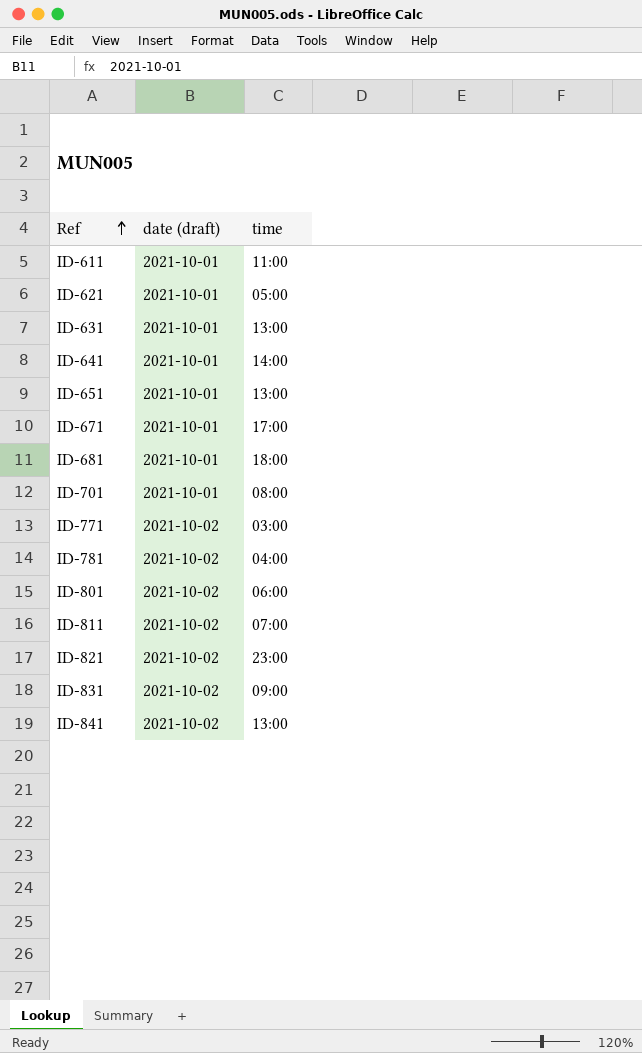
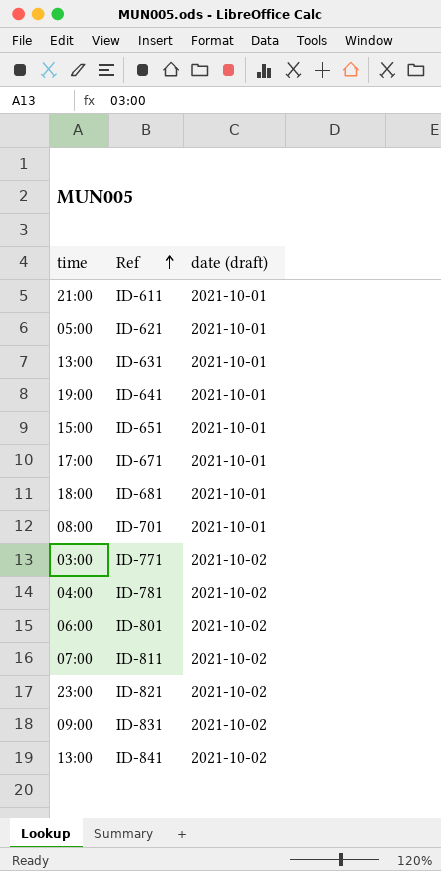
column time | position: 3 -> 1
ID-611 | time: 11:00 -> 21:00
ID-641 | time: 14:00 -> 19:00
ID-651 | time: 13:00 -> 15:00

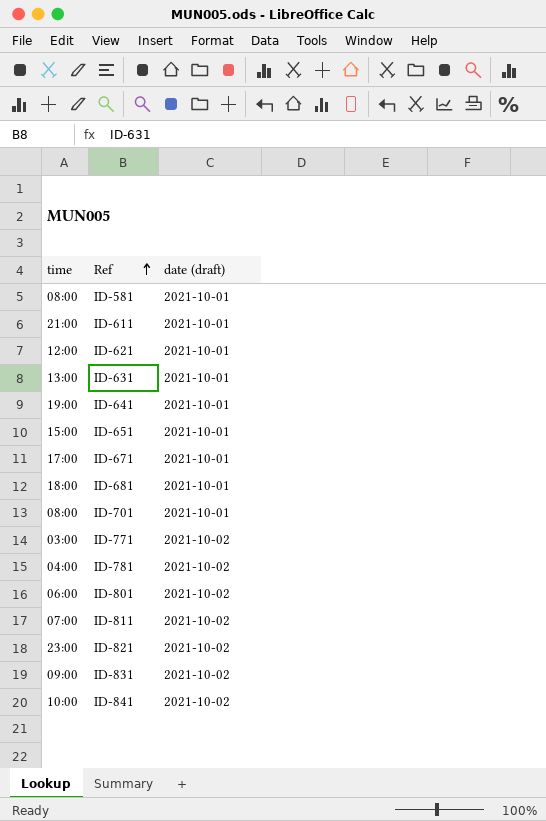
row ID-581: none -> 08:00 | 2021-10-01
ID-621 | time: 05:00 -> 12:00
ID-841 | time: 13:00 -> 10:00

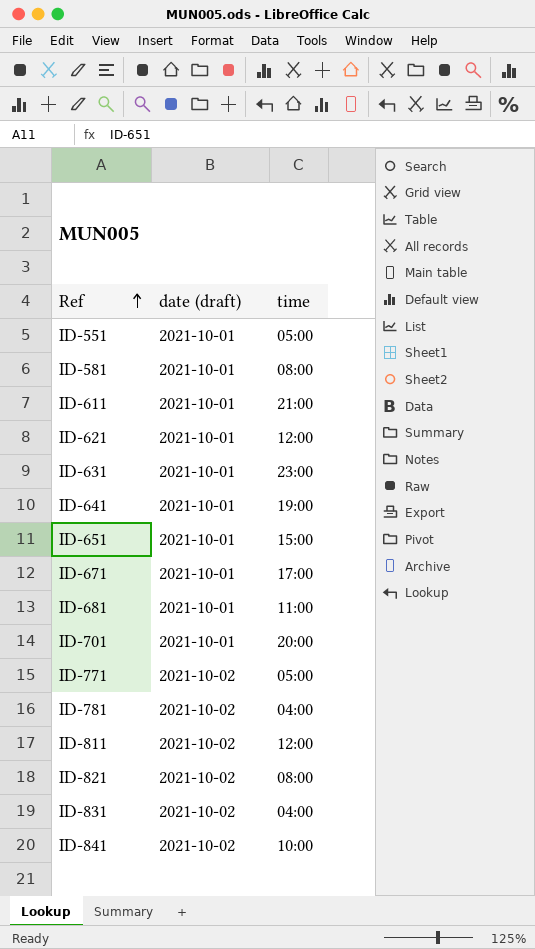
column time | position: 1 -> 3
row ID-801: 06:00 | 2021-10-02 -> none
row ID-551: none -> 2021-10-01 | 05:00
ID-631 | time: 13:00 -> 23:00
ID-681 | time: 18:00 -> 11:00
ID-701 | time: 08:00 -> 20:00
ID-771 | time: 03:00 -> 05:00
ID-811 | time: 07:00 -> 12:00
ID-821 | time: 23:00 -> 08:00
ID-831 | time: 09:00 -> 04:00

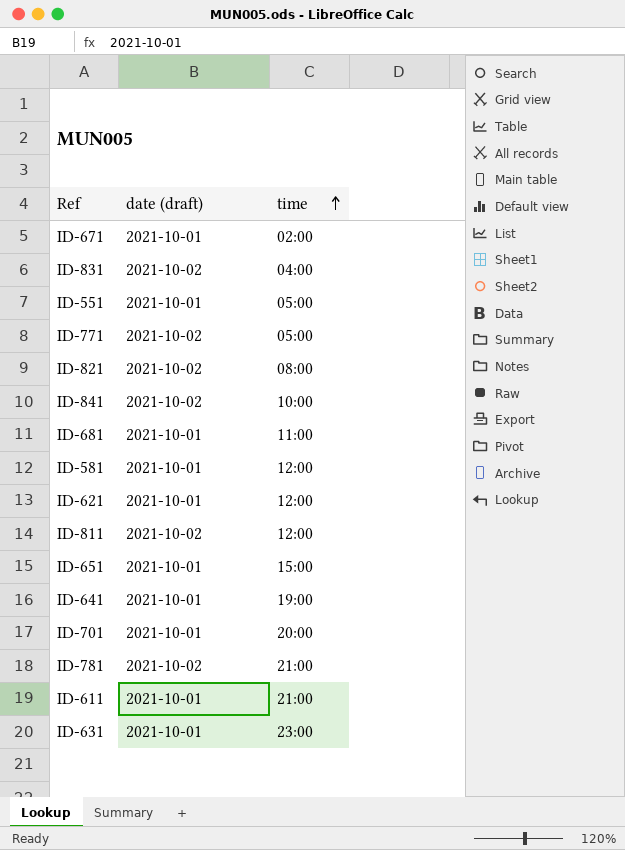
row order: Ref ascending -> time ascending
ID-671 | time: 17:00 -> 02:00
ID-581 | time: 08:00 -> 12:00
ID-781 | time: 04:00 -> 21:00

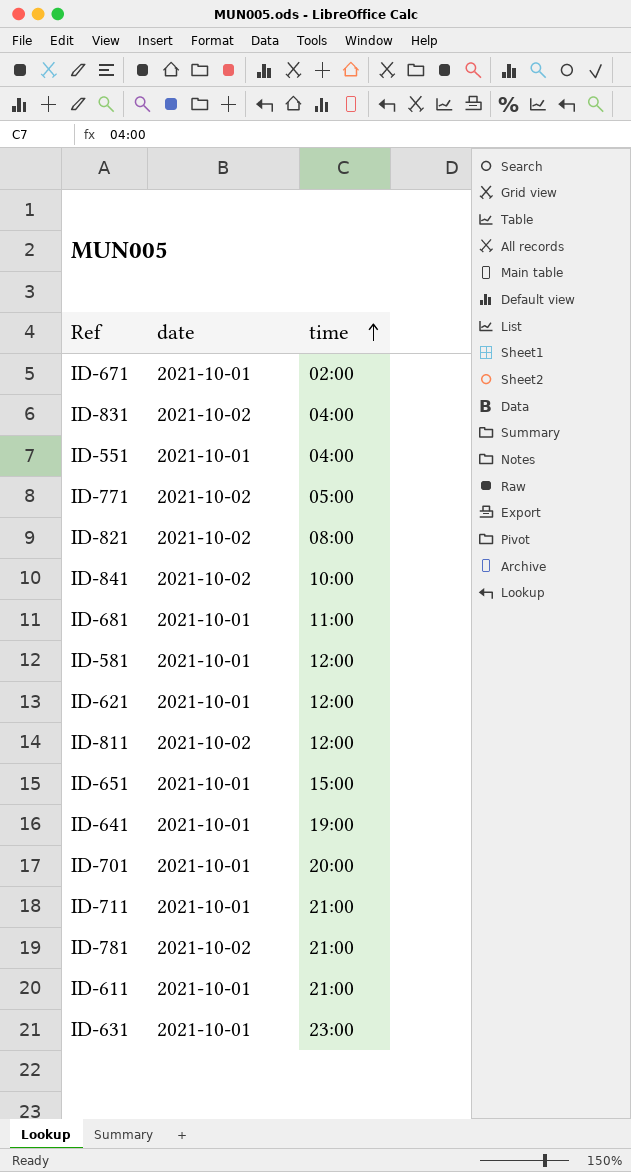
column name: date (draft) -> date
ID-551 | time: 05:00 -> 04:00
row ID-711: none -> 2021-10-01 | 21:00

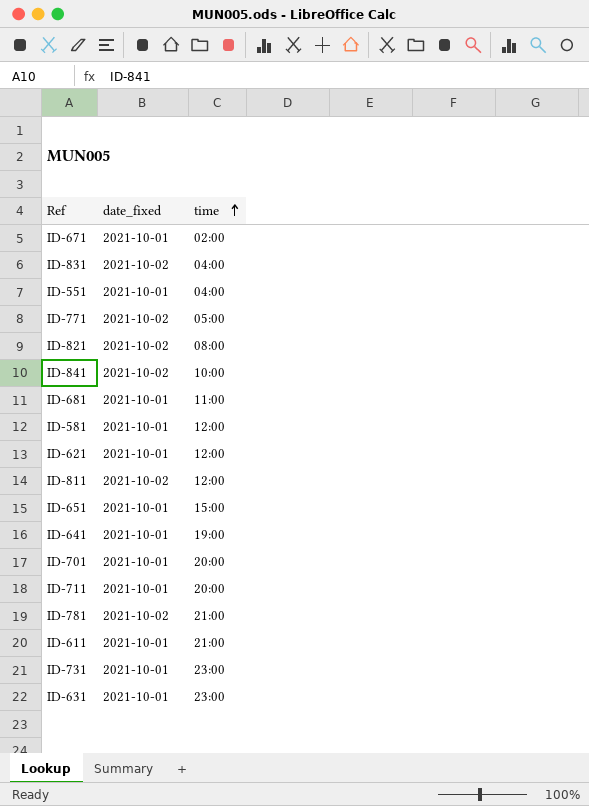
column name: date -> date_fixed
ID-711 | time: 21:00 -> 20:00
row ID-731: none -> 2021-10-01 | 23:00

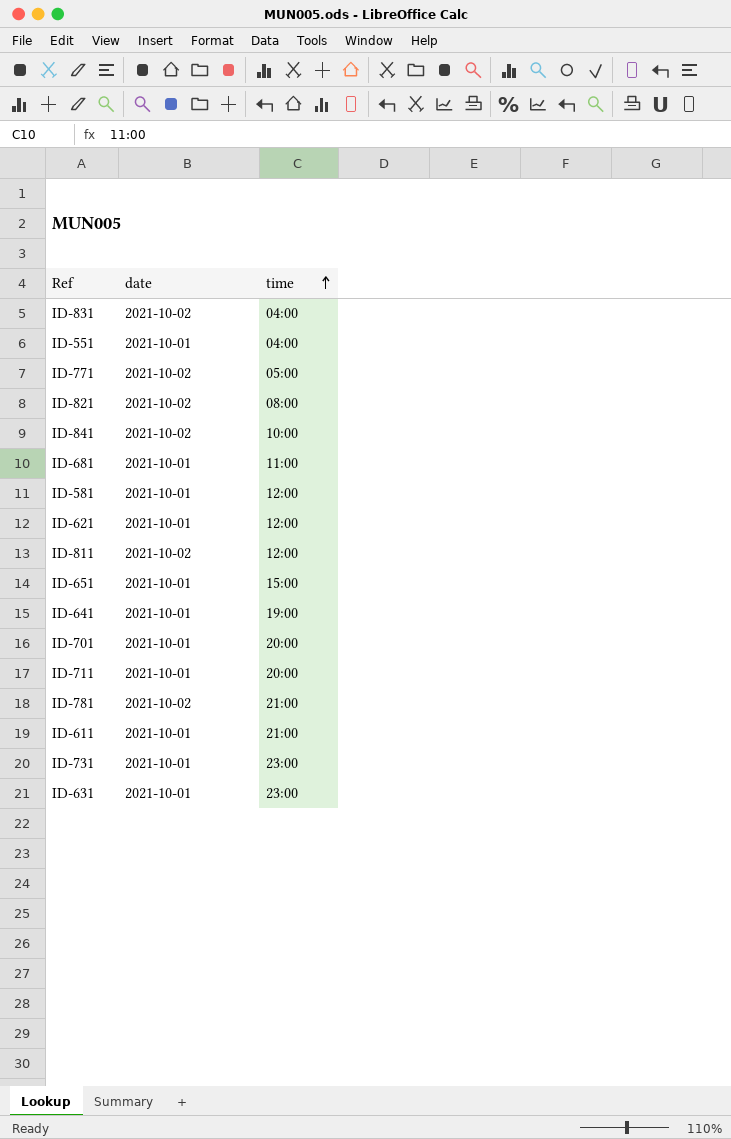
column name: date_fixed -> date
row ID-671: 2021-10-01 | 02:00 -> none

